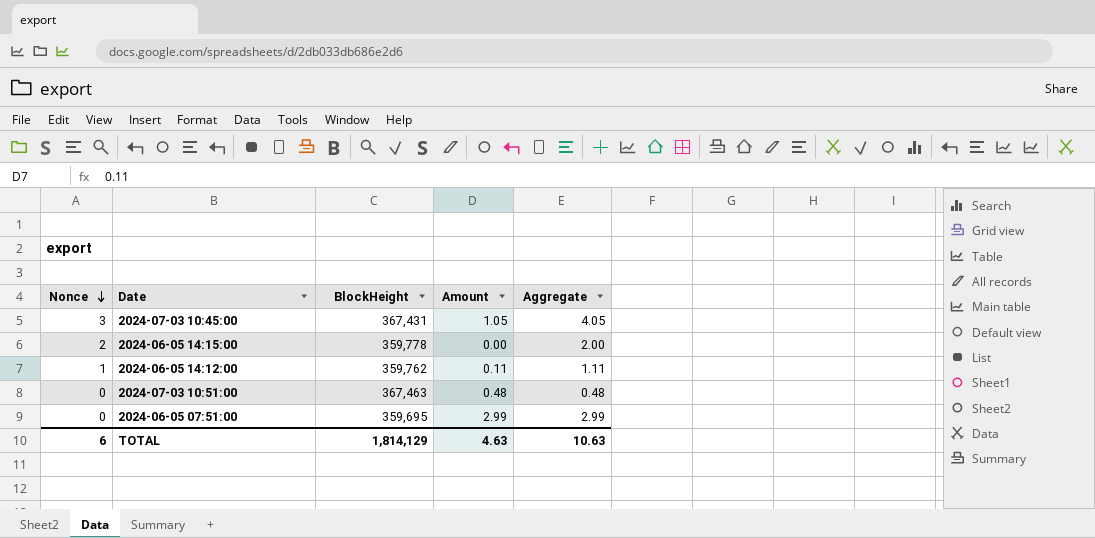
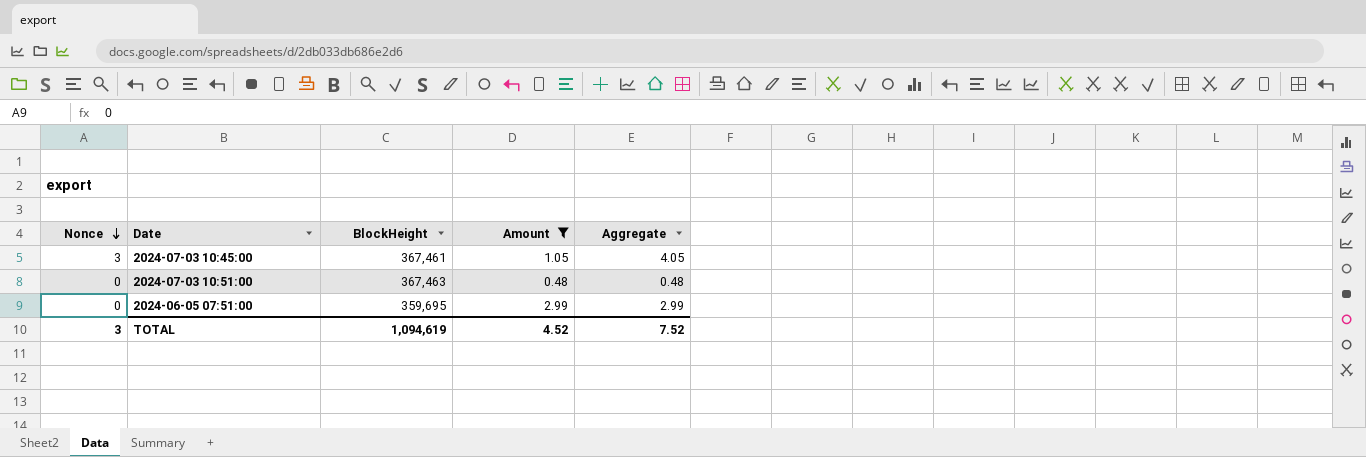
filter: none -> Amount >= 0.48
2024-07-03 10:45:00 | BlockHeight: 367,431 -> 367,461
TOTAL | Nonce: 6 -> 3
TOTAL | BlockHeight: 1,814,129 -> 1,094,619
TOTAL | Amount: 4.63 -> 4.52
TOTAL | Aggregate: 10.63 -> 7.52

